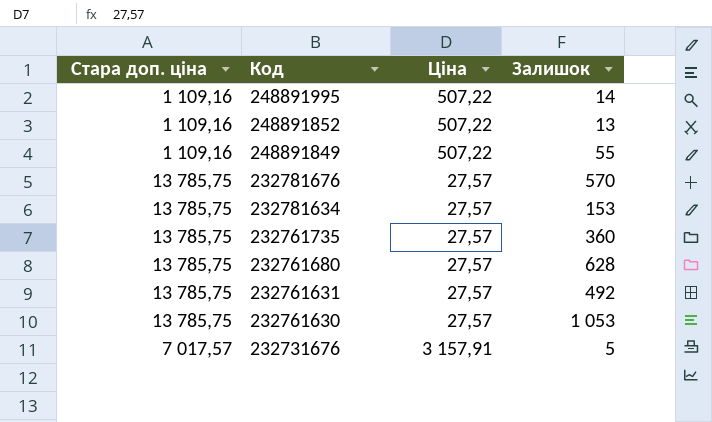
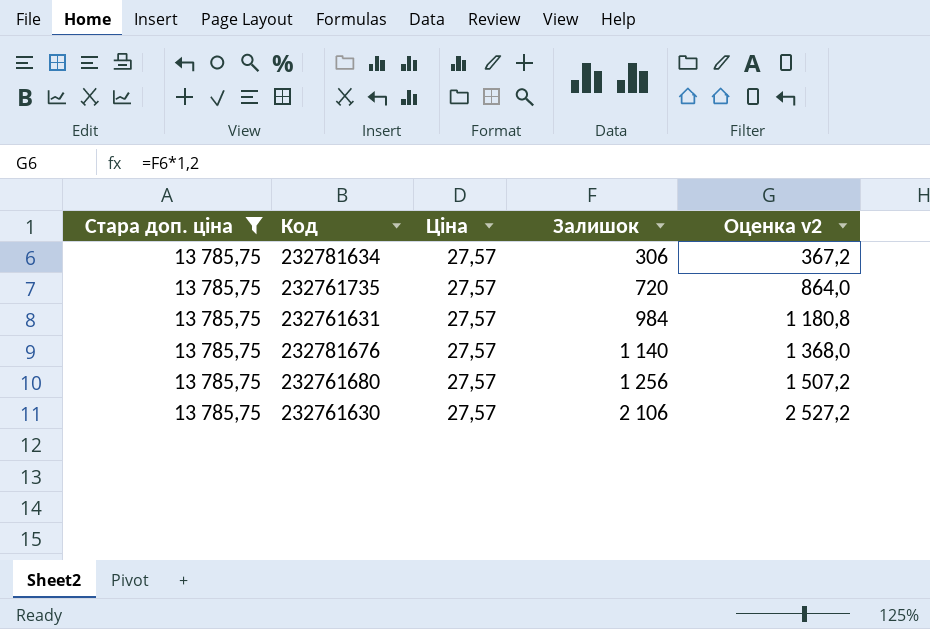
filter: none -> Стара доп. ціна = 13 785,75
row order: Код descending -> Залишок ascending
column Оценка v2 | formula: none -> [Залишок] * 1,2
232781634 | Залишок: 153 -> 306
232761735 | Залишок: 360 -> 720
232761631 | Залишок: 492 -> 984
232781676 | Залишок: 570 -> 1 140
232761680 | Залишок: 628 -> 1 256
232761630 | Залишок: 1 053 -> 2 106

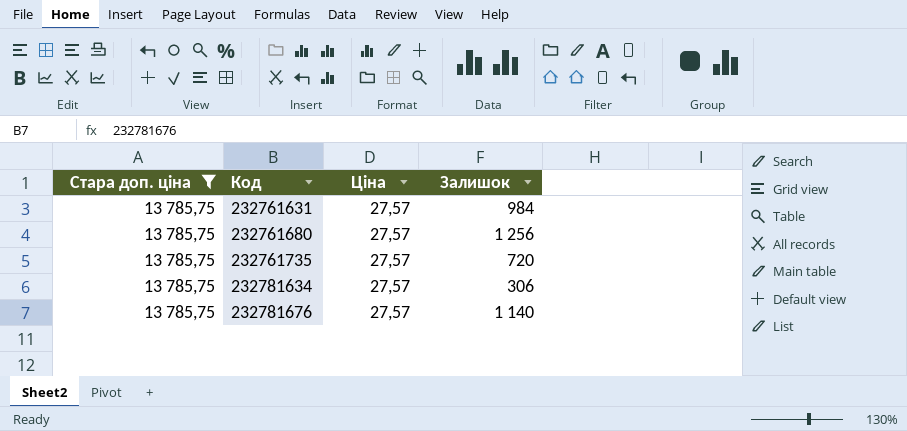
row order: Залишок ascending -> Код ascending
column Оценка v2 | formula: [Залишок] * 1,2 -> none
row 232761630: 13 785,75 | 27,57 | 2 106 | 2 527,2 -> none

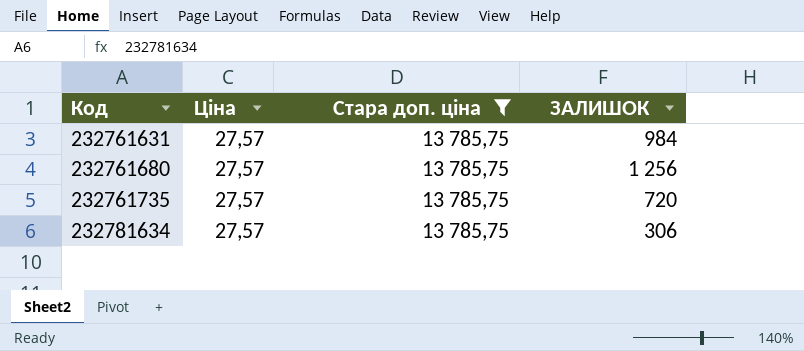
column Стара доп. ціна | position: 1 -> 3
column name: Залишок -> ЗАЛИШОК
row 232781676: 13 785,75 | 27,57 | 1 140 -> none

